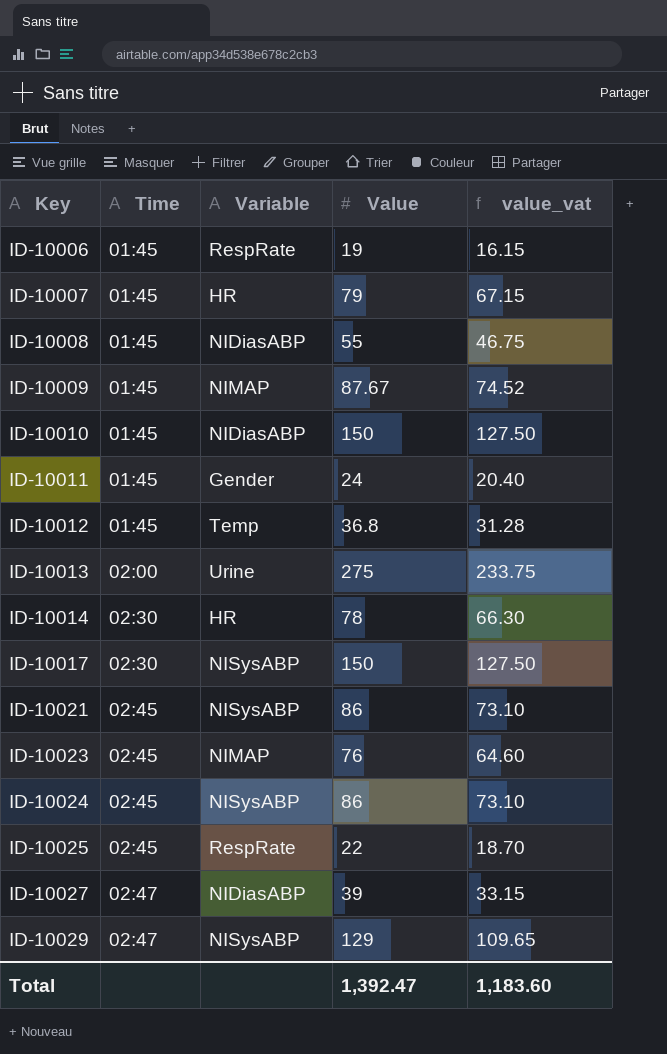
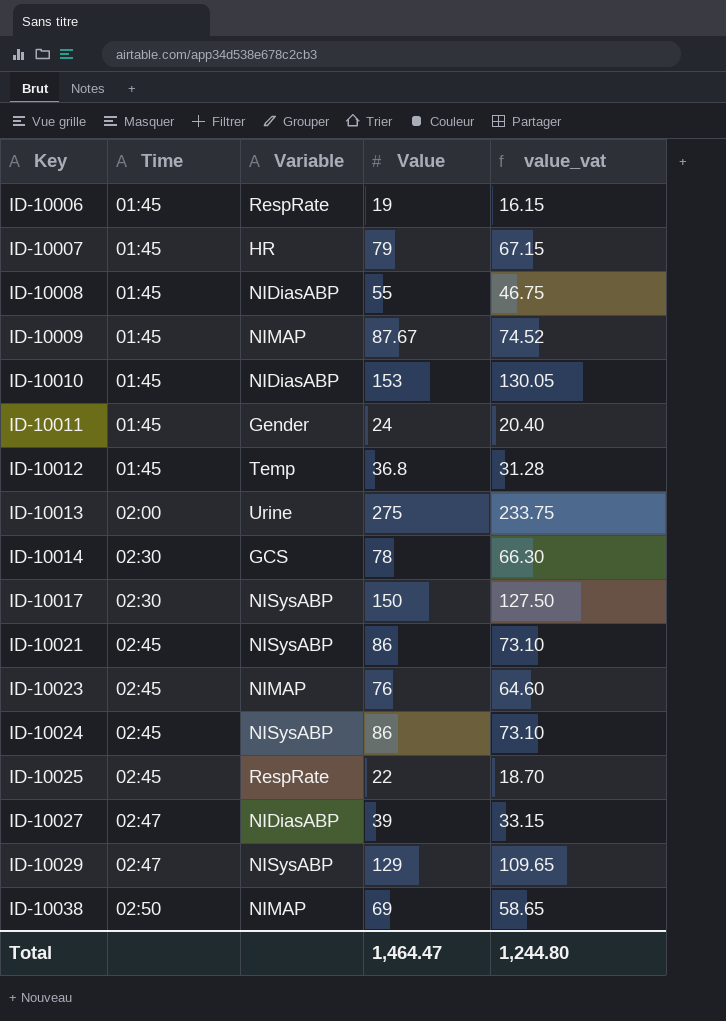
ID-10010 | Value: 150 -> 153
ID-10010 | value_vat: 127.50 -> 130.05
ID-10014 | Variable: HR -> GCS
row ID-10038: none -> 02:50 | NIMAP | 69 | 58.65
Total | Value: 1,392.47 -> 1,464.47
Total | value_vat: 1,183.60 -> 1,244.80

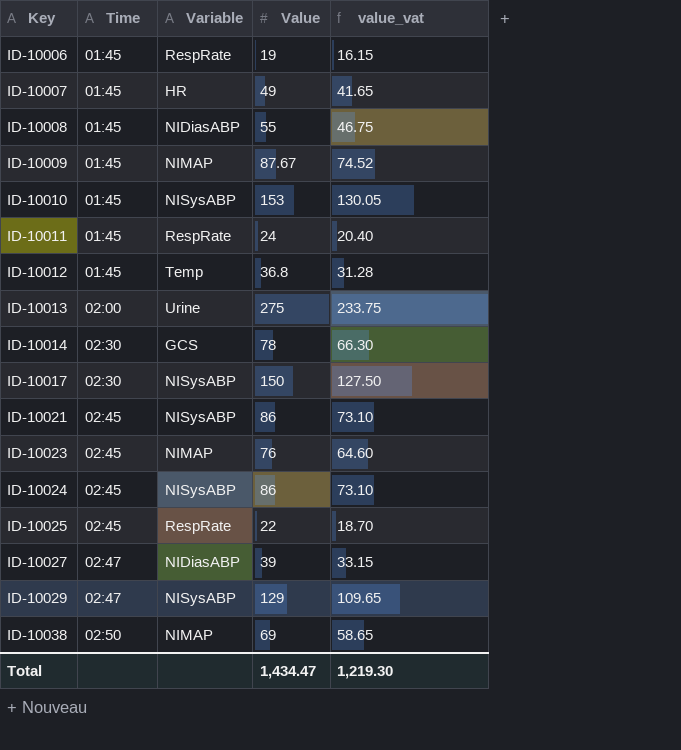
ID-10007 | Value: 79 -> 49
ID-10007 | value_vat: 67.15 -> 41.65
ID-10010 | Variable: NIDiasABP -> NISysABP
ID-10011 | Variable: Gender -> RespRate
Total | Value: 1,464.47 -> 1,434.47
Total | value_vat: 1,244.80 -> 1,219.30

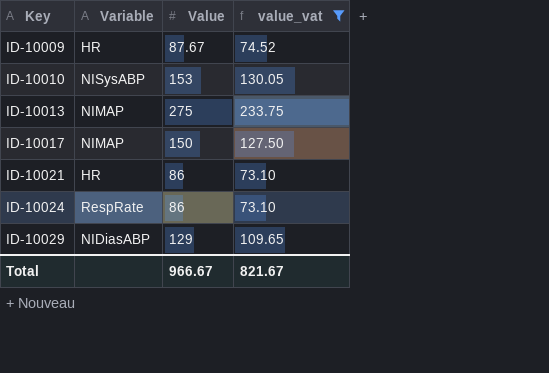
filter: none -> value_vat >= 73.10
column Time | position: 2 -> none
ID-10009 | Variable: NIMAP -> HR
ID-10013 | Variable: Urine -> NIMAP
ID-10017 | Variable: NISysABP -> NIMAP
ID-10021 | Variable: NISysABP -> HR
ID-10024 | Variable: NISysABP -> RespRate
ID-10029 | Variable: NISysABP -> NIDiasABP
Total | Value: 1,434.47 -> 966.67
Total | value_vat: 1,219.30 -> 821.67

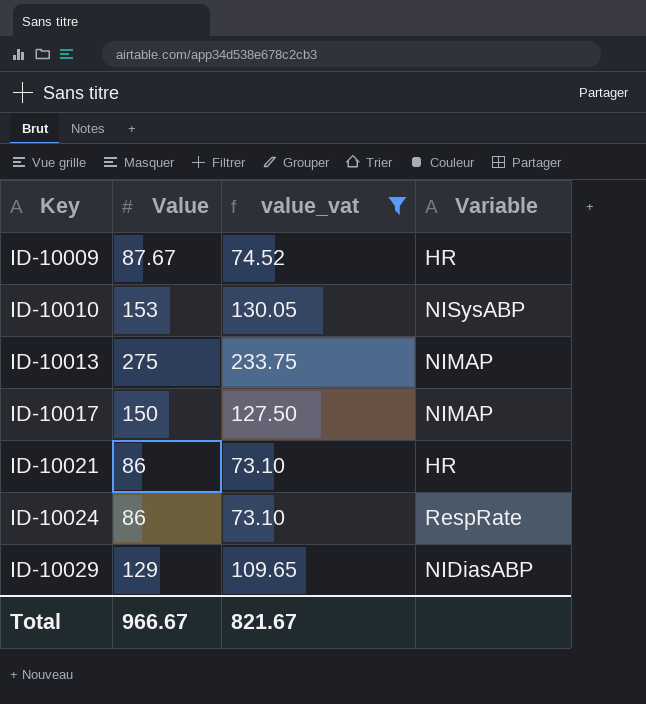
column Variable | position: 2 -> 4

